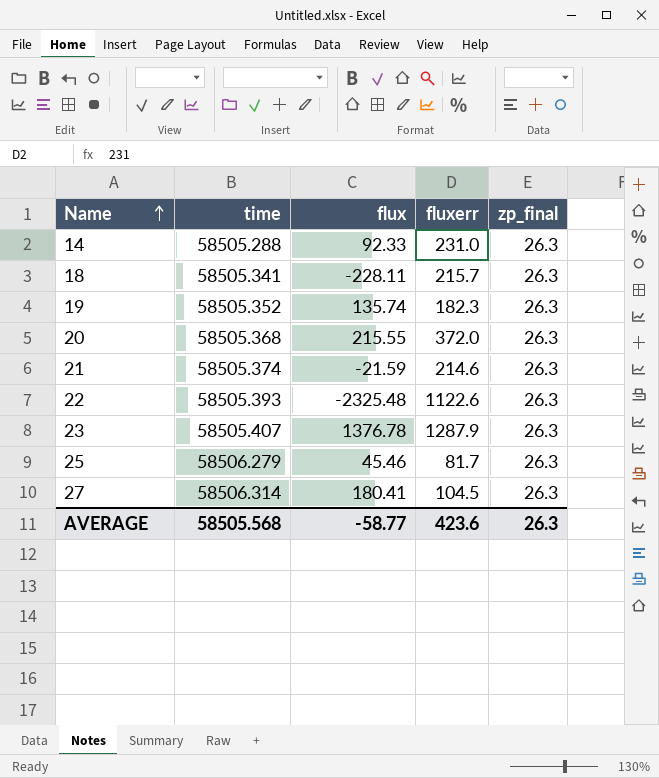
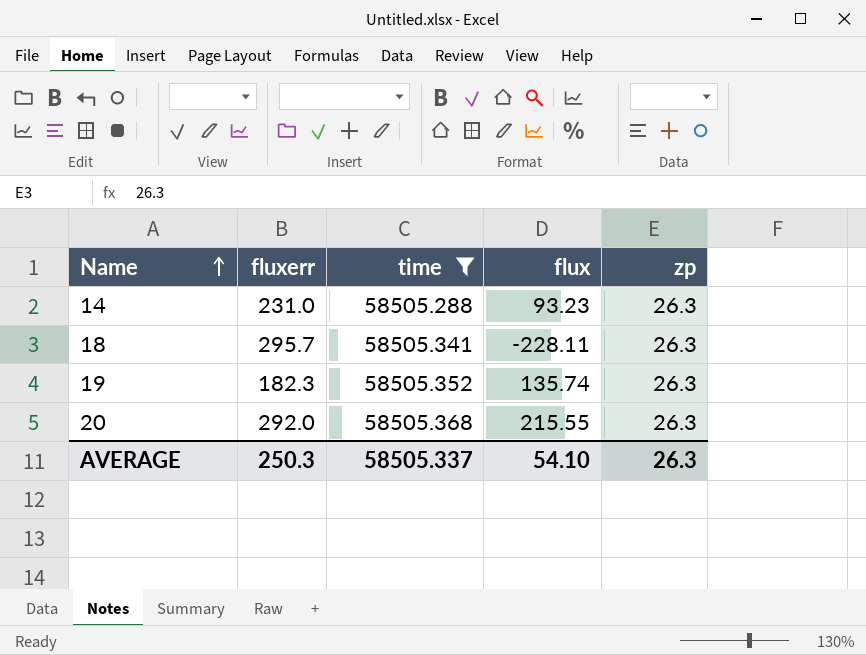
filter: none -> time <= 58505.368
column fluxerr | position: 4 -> 2
column name: zp_final -> zp
14 | flux: 92.33 -> 93.23
18 | fluxerr: 215.7 -> 295.7
20 | fluxerr: 372.0 -> 292.0
AVERAGE | fluxerr: 423.6 -> 250.3
AVERAGE | time: 58505.568 -> 58505.337
AVERAGE | flux: -58.77 -> 54.10

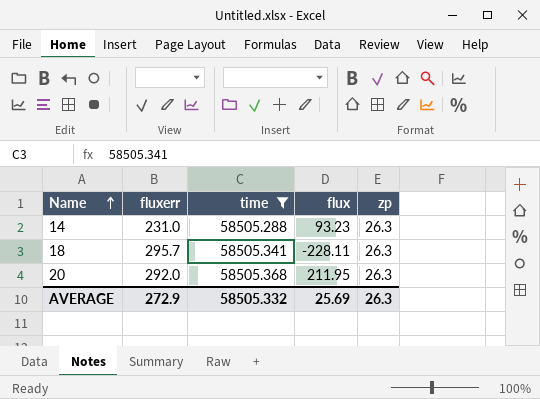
row 19: 182.3 | 58505.352 | 135.74 | 26.3 -> none
20 | flux: 215.55 -> 211.95
AVERAGE | fluxerr: 250.3 -> 272.9
AVERAGE | time: 58505.337 -> 58505.332
AVERAGE | flux: 54.10 -> 25.69

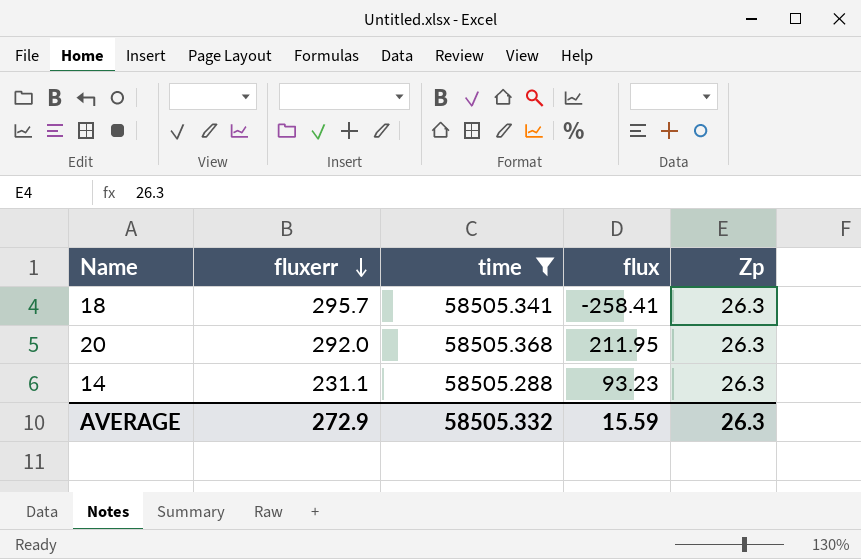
row order: Name ascending -> fluxerr descending
column name: zp -> Zp
18 | flux: -228.11 -> -258.41
14 | fluxerr: 231.0 -> 231.1
AVERAGE | flux: 25.69 -> 15.59

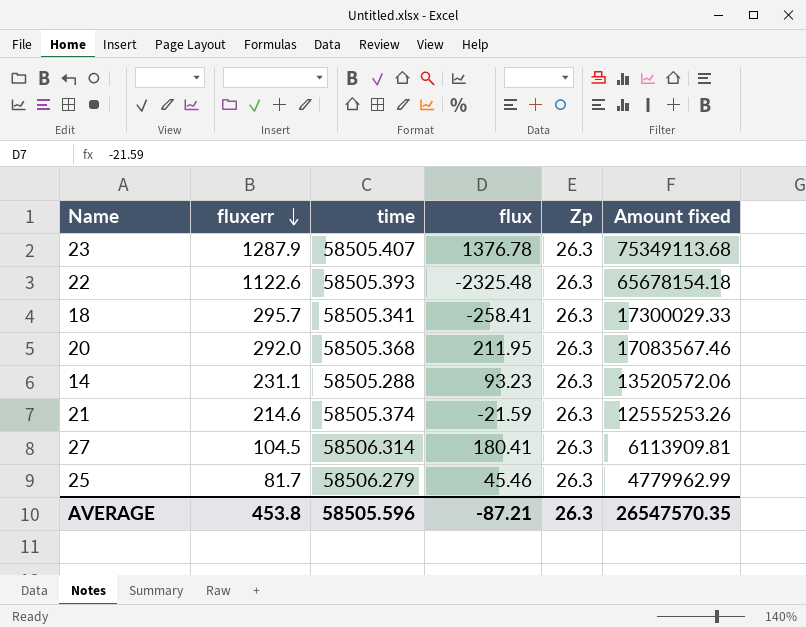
filter: time <= 58505.368 -> none
column Amount fixed | formula: none -> [fluxerr] * [time]
AVERAGE | fluxerr: 272.9 -> 453.8
AVERAGE | time: 58505.332 -> 58505.596
AVERAGE | flux: 15.59 -> -87.21

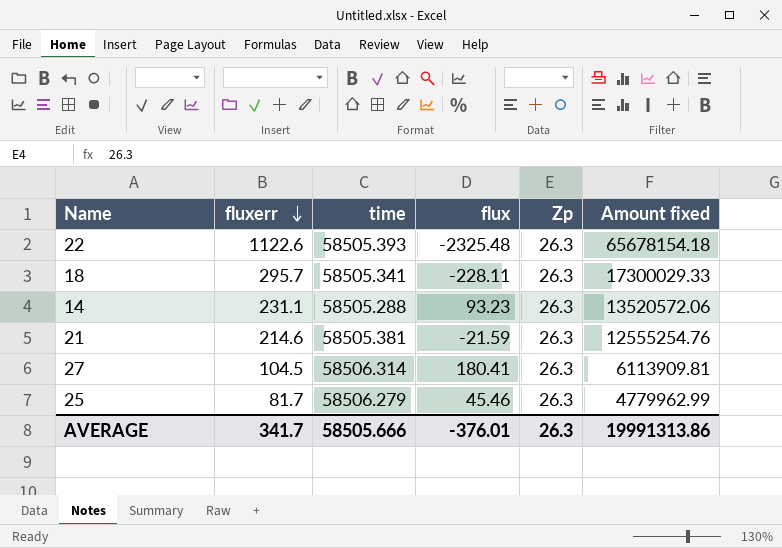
row 23: 1287.9 | 58505.407 | 1376.78 | 26.3 | 75349113.68 -> none
row 20: 292.0 | 58505.368 | 211.95 | 26.3 | 17083567.46 -> none
18 | flux: -258.41 -> -228.11
21 | time: 58505.374 -> 58505.381
21 | Amount fixed: 12555253.26 -> 12555254.76
AVERAGE | fluxerr: 453.8 -> 341.7
AVERAGE | time: 58505.596 -> 58505.666
AVERAGE | flux: -87.21 -> -376.01
AVERAGE | Amount fixed: 26547570.35 -> 19991313.86

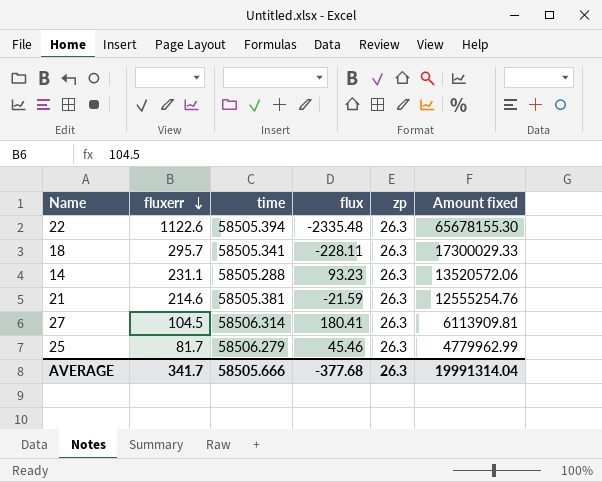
column name: Zp -> zp
22 | time: 58505.393 -> 58505.394
22 | flux: -2325.48 -> -2335.48
22 | Amount fixed: 65678154.18 -> 65678155.30
AVERAGE | flux: -376.01 -> -377.68
AVERAGE | Amount fixed: 19991313.86 -> 19991314.04

